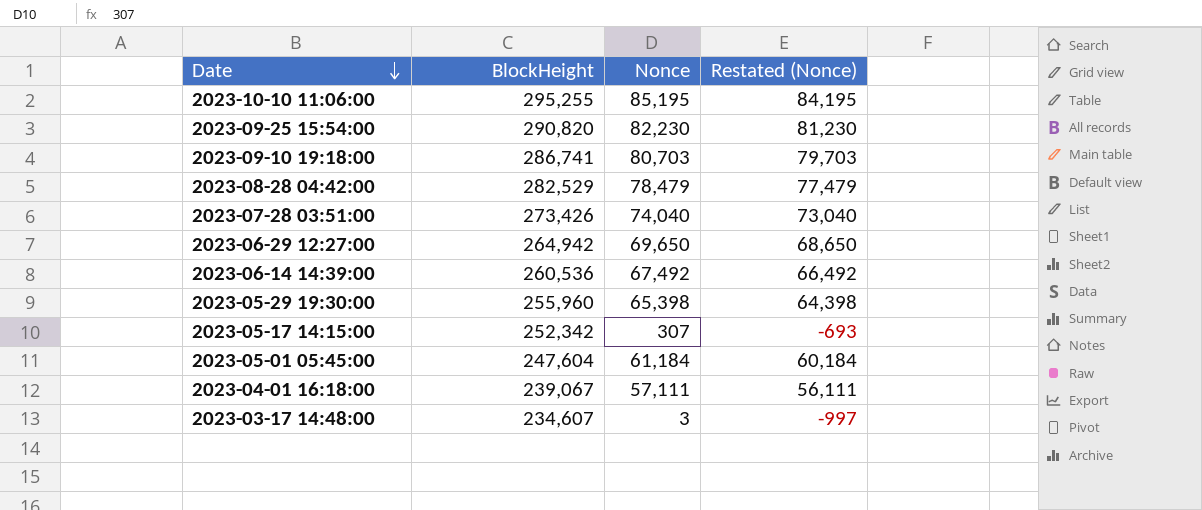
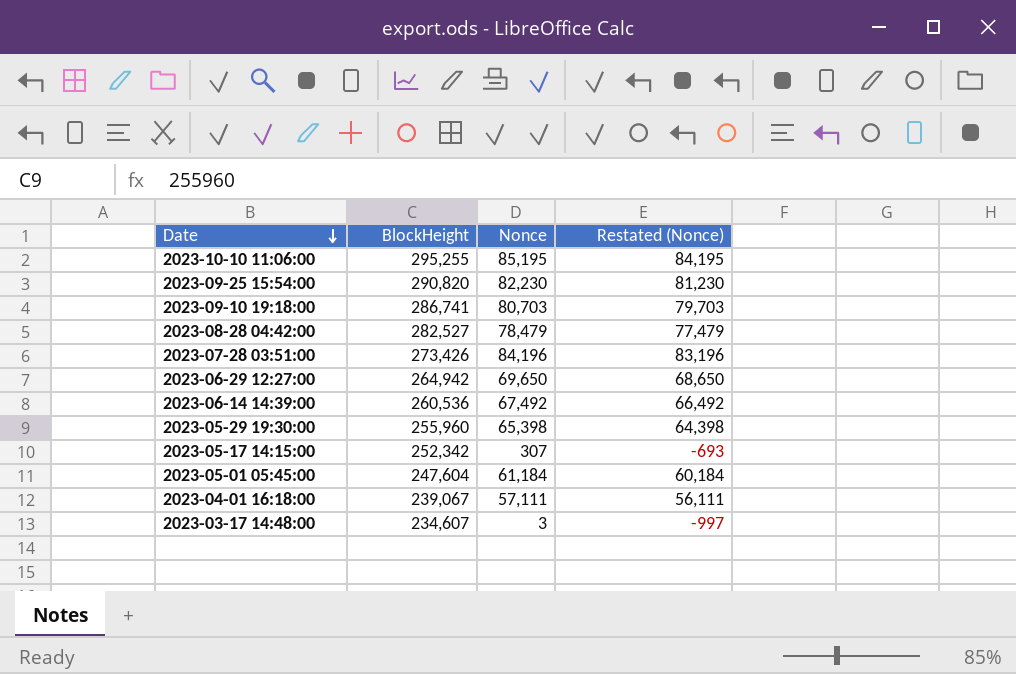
2023-08-28 04:42:00 | BlockHeight: 282,529 -> 282,527
2023-07-28 03:51:00 | Nonce: 74,040 -> 84,196
2023-07-28 03:51:00 | Restated (Nonce): 73,040 -> 83,196

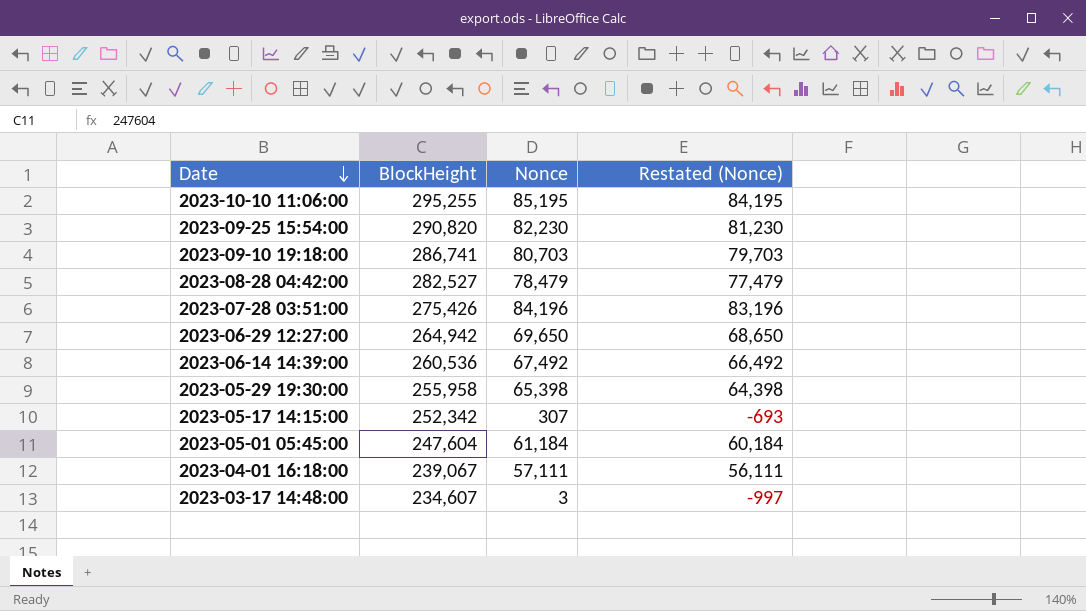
2023-07-28 03:51:00 | BlockHeight: 273,426 -> 275,426
2023-05-29 19:30:00 | BlockHeight: 255,960 -> 255,958

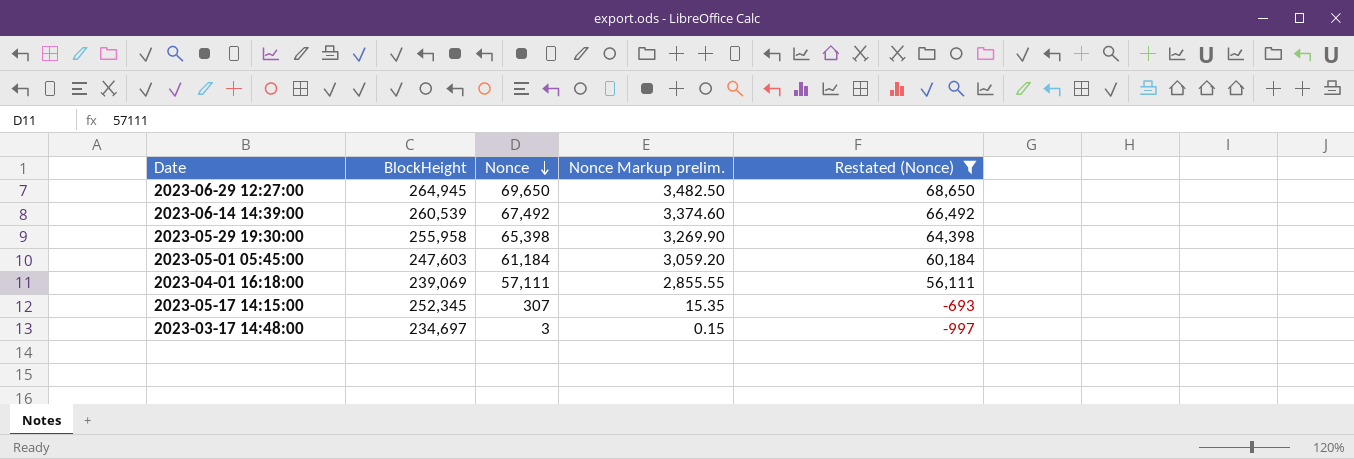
filter: none -> Restated (Nonce) <= 68,650
row order: Date descending -> Nonce descending
column Nonce Markup prelim. | formula: none -> [Nonce] * 0.05
2023-06-29 12:27:00 | BlockHeight: 264,942 -> 264,945
2023-06-14 14:39:00 | BlockHeight: 260,536 -> 260,539
2023-05-01 05:45:00 | BlockHeight: 247,604 -> 247,603
2023-04-01 16:18:00 | BlockHeight: 239,067 -> 239,069
2023-05-17 14:15:00 | BlockHeight: 252,342 -> 252,345
2023-03-17 14:48:00 | BlockHeight: 234,607 -> 234,697

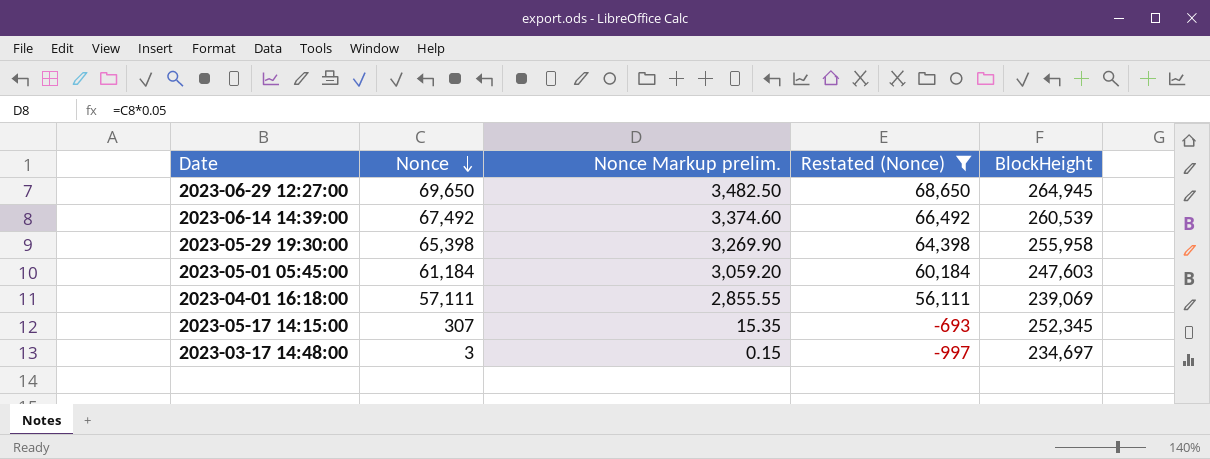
column BlockHeight | position: 2 -> 5

